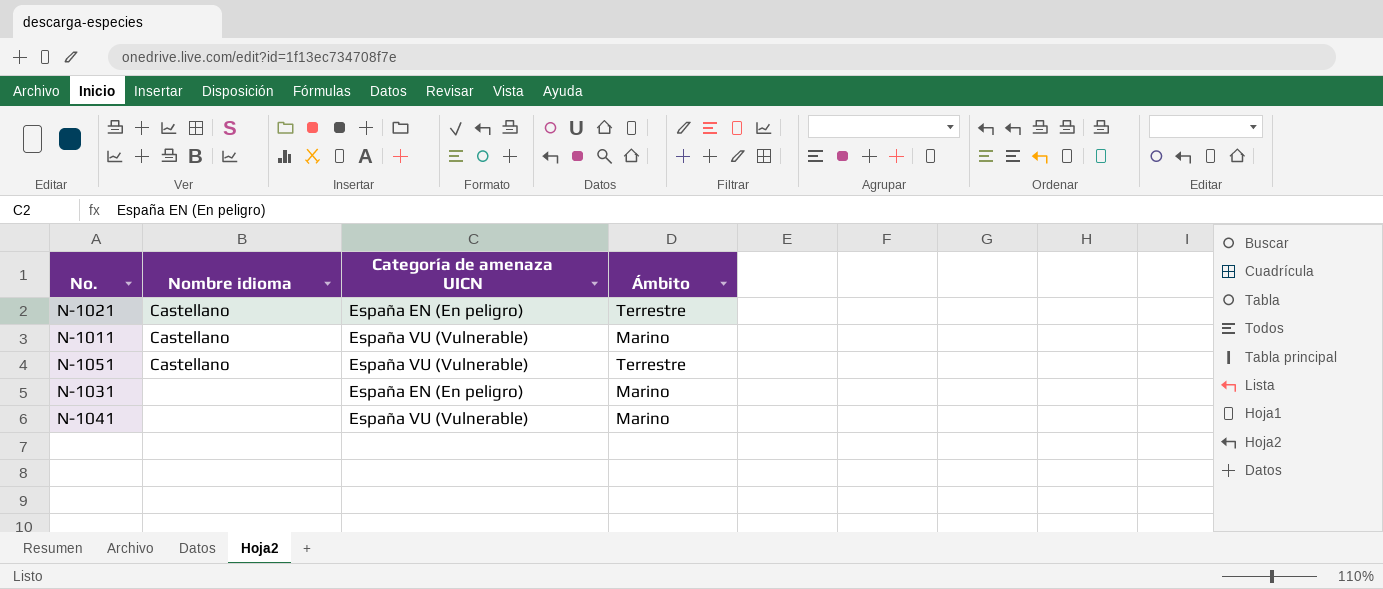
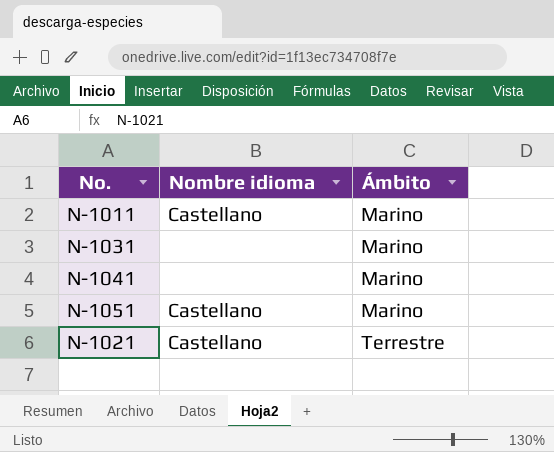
row order: none -> Ámbito ascending
column Categoría de amenaza UICN | position: 3 -> none
N-1051 | Ámbito: Terrestre -> Marino

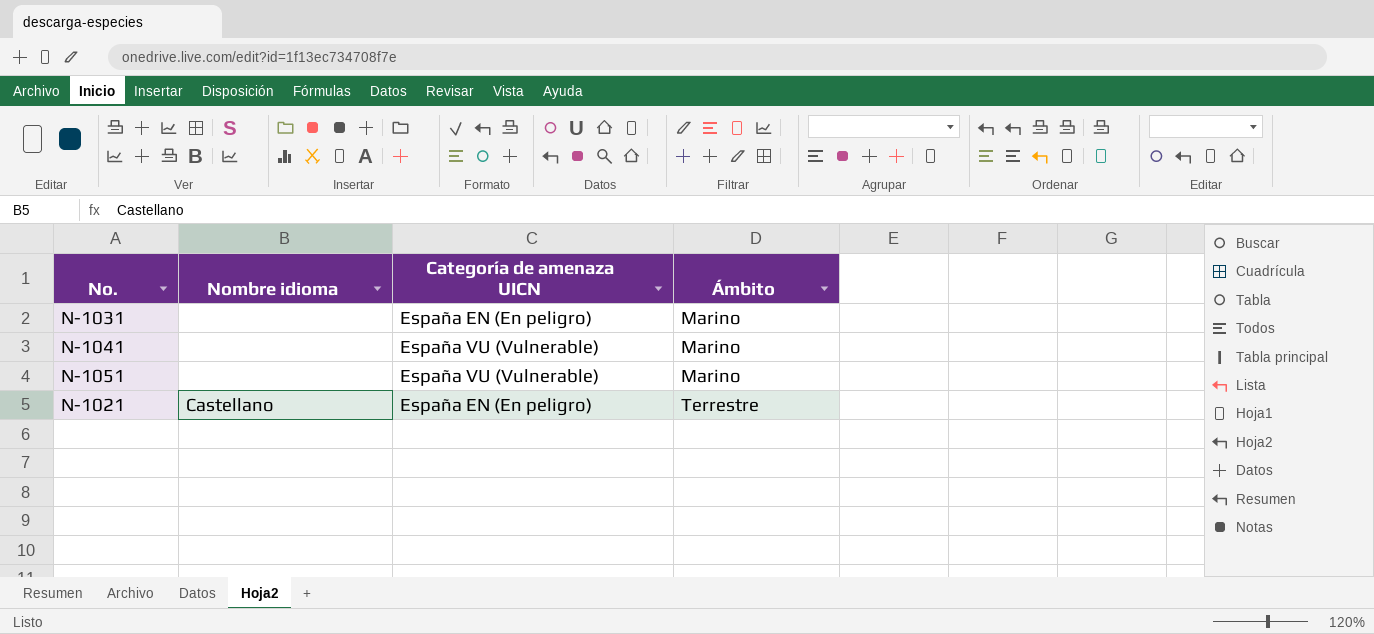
column Categoría de amenaza UICN | position: none -> 3
row N-1011: Castellano | Marino -> none
N-1051 | Nombre idioma: Castellano -> none

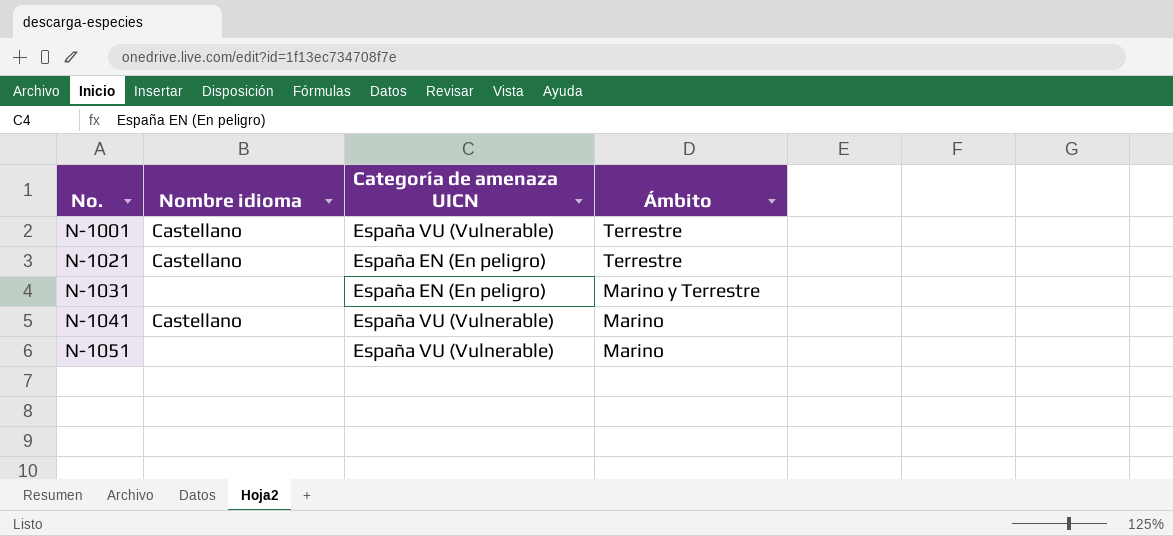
row order: Ámbito ascending -> No. ascending
row N-1001: none -> Castellano | España VU (Vulnerable) | Terrestre
N-1031 | Ámbito: Marino -> Marino y Terrestre
N-1041 | Nombre idioma: none -> Castellano

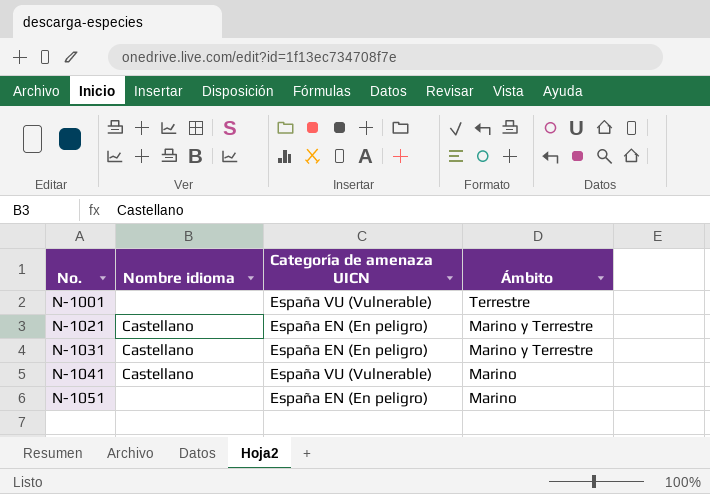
N-1001 | Nombre idioma: Castellano -> none
N-1021 | Ámbito: Terrestre -> Marino y Terrestre
N-1031 | Nombre idioma: none -> Castellano
N-1051 | Categoría de amenaza UICN: España VU (Vulnerable) -> España EN (En peligro)

